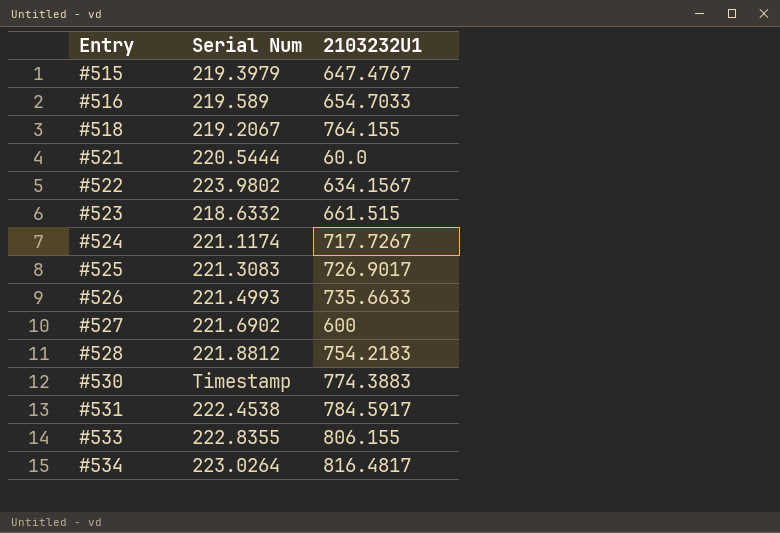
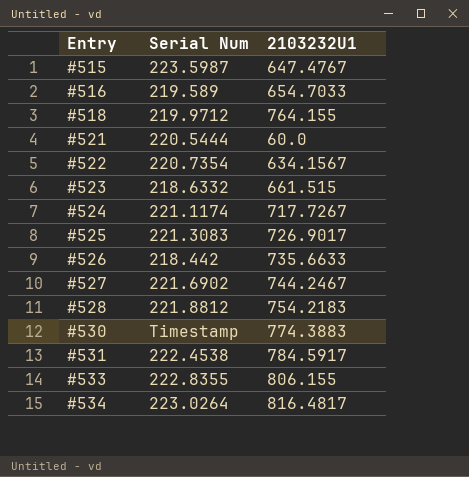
#515 | Serial Num: 219.3979 -> 223.5987
#518 | Serial Num: 219.2067 -> 219.9712
#522 | Serial Num: 223.9802 -> 220.7354
#526 | Serial Num: 221.4993 -> 218.442
#527 | 2103232U1: 600 -> 744.2467

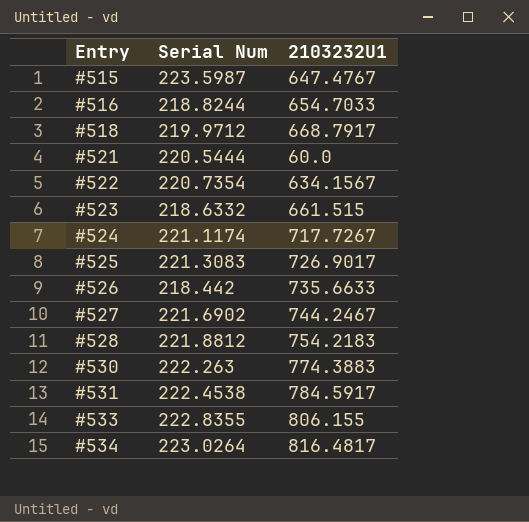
#516 | Serial Num: 219.589 -> 218.8244
#518 | 2103232U1: 764.155 -> 668.7917
#530 | Serial Num: Timestamp -> 222.263

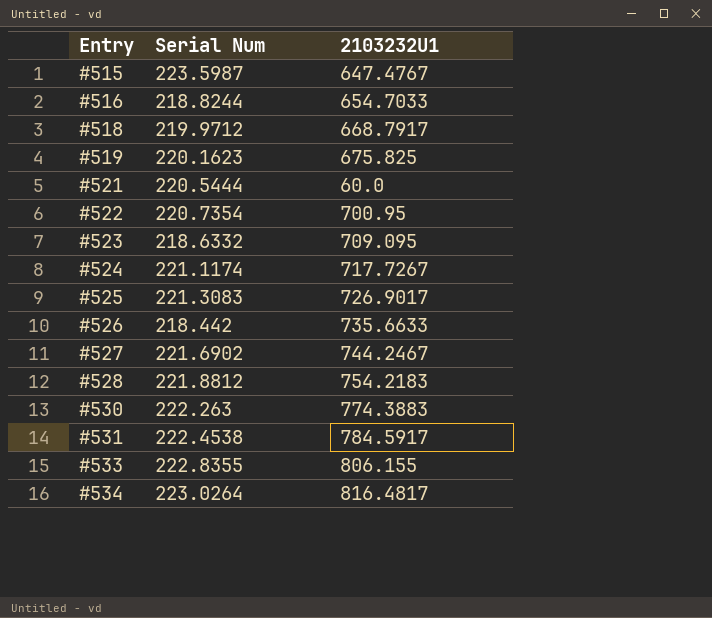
row #519: none -> 220.1623 | 675.825
#522 | 2103232U1: 634.1567 -> 700.95
#523 | 2103232U1: 661.515 -> 709.095

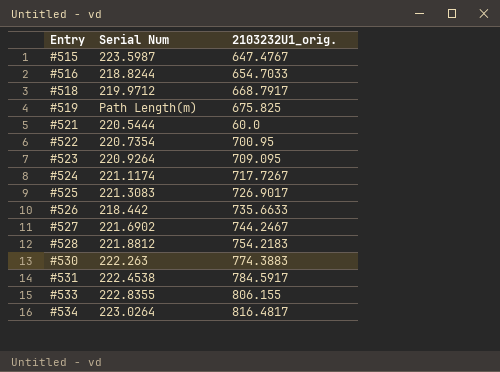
column name: 2103232U1 -> 2103232U1_orig.
#519 | Serial Num: 220.1623 -> Path Length(m)
#523 | Serial Num: 218.6332 -> 220.9264

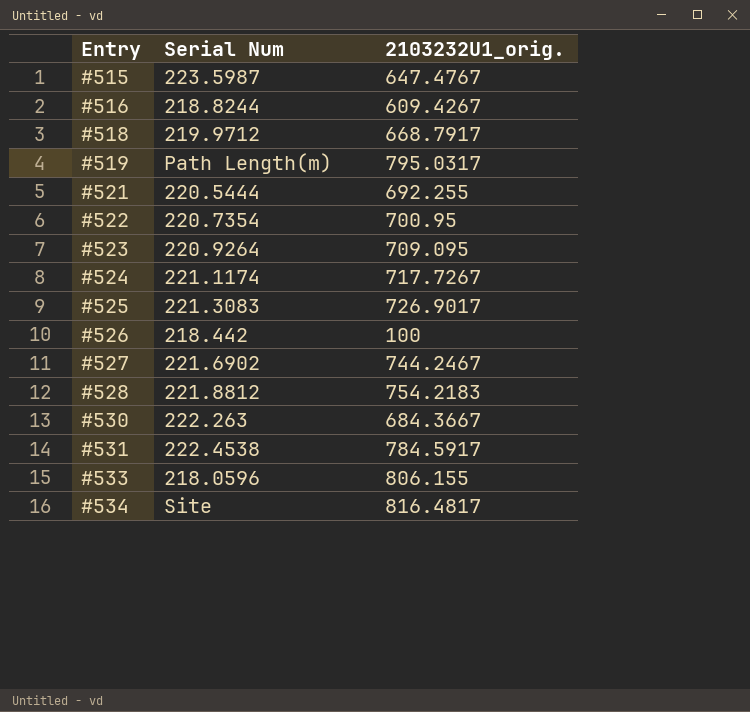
#516 | 2103232U1_orig.: 654.7033 -> 609.4267
#519 | 2103232U1_orig.: 675.825 -> 795.0317
#521 | 2103232U1_orig.: 60.0 -> 692.255
#526 | 2103232U1_orig.: 735.6633 -> 100
#530 | 2103232U1_orig.: 774.3883 -> 684.3667
#533 | Serial Num: 222.8355 -> 218.0596
#534 | Serial Num: 223.0264 -> Site

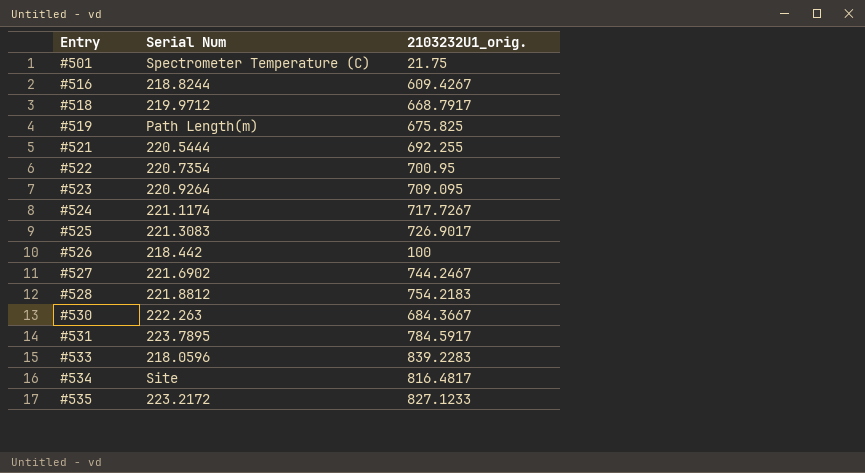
row #515: 223.5987 | 647.4767 -> none
row #501: none -> Spectrometer Temperature (C) | 21.75
#519 | 2103232U1_orig.: 795.0317 -> 675.825
#531 | Serial Num: 222.4538 -> 223.7895
#533 | 2103232U1_orig.: 806.155 -> 839.2283
row #535: none -> 223.2172 | 827.1233

